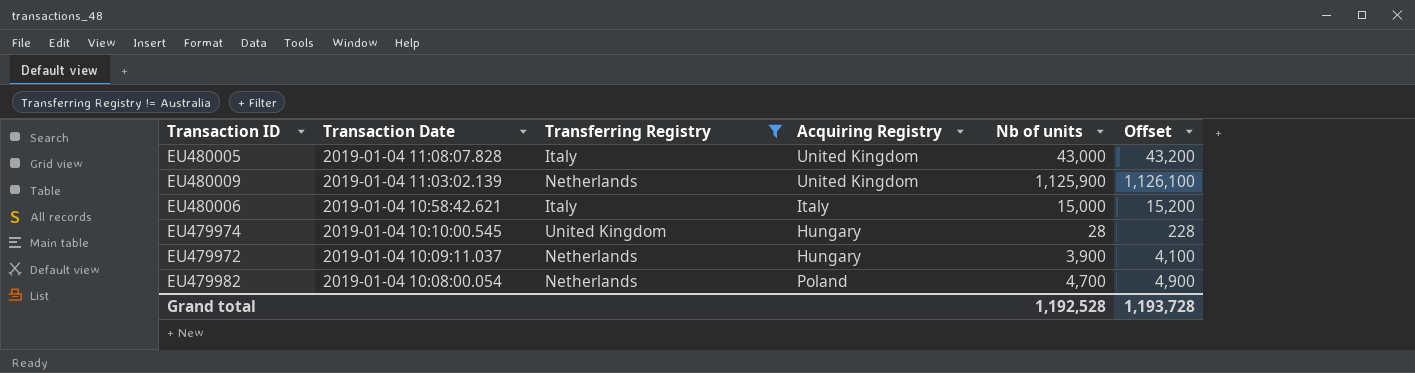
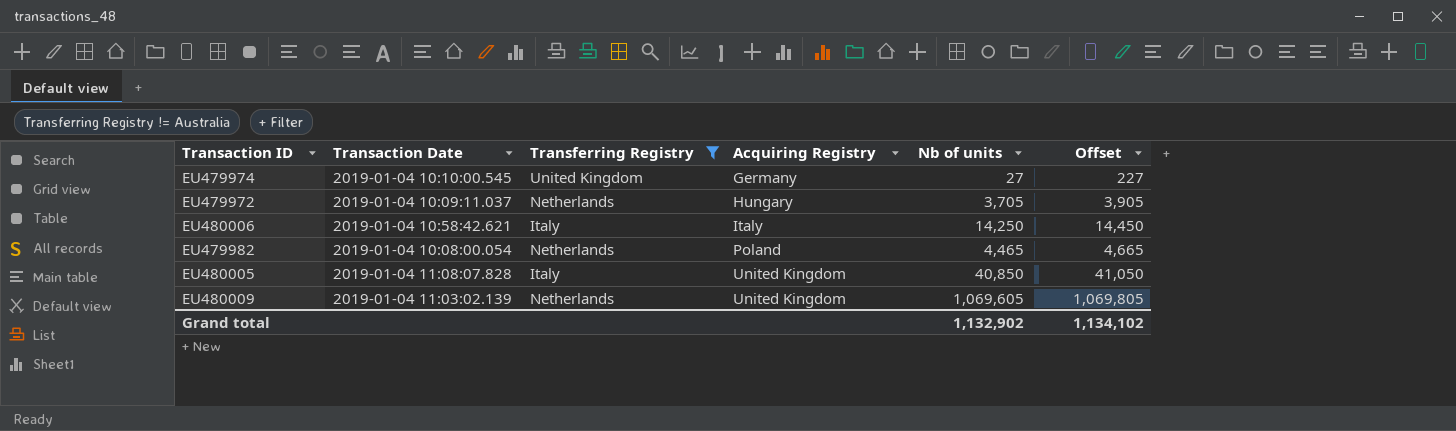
row order: Transaction Date descending -> Acquiring Registry ascending
EU479974 | Acquiring Registry: Hungary -> Germany
EU479974 | Nb of units: 28 -> 27
EU479974 | Offset: 228 -> 227
EU479972 | Nb of units: 3,900 -> 3,705
EU479972 | Offset: 4,100 -> 3,905
EU480006 | Nb of units: 15,000 -> 14,250
EU480006 | Offset: 15,200 -> 14,450
EU479982 | Nb of units: 4,700 -> 4,465
EU479982 | Offset: 4,900 -> 4,665
EU480005 | Nb of units: 43,000 -> 40,850
EU480005 | Offset: 43,200 -> 41,050
EU480009 | Nb of units: 1,125,900 -> 1,069,605
EU480009 | Offset: 1,126,100 -> 1,069,805
Grand total | Nb of units: 1,192,528 -> 1,132,902
Grand total | Offset: 1,193,728 -> 1,134,102

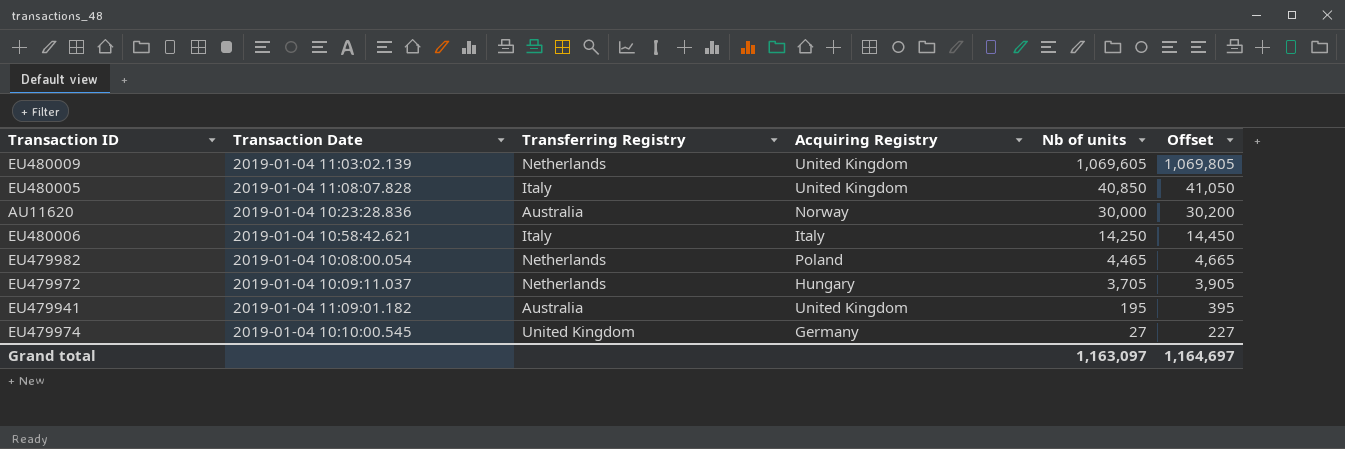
filter: Transferring Registry != Australia -> none
row order: Acquiring Registry ascending -> Nb of units descending
Grand total | Nb of units: 1,132,902 -> 1,163,097
Grand total | Offset: 1,134,102 -> 1,164,697

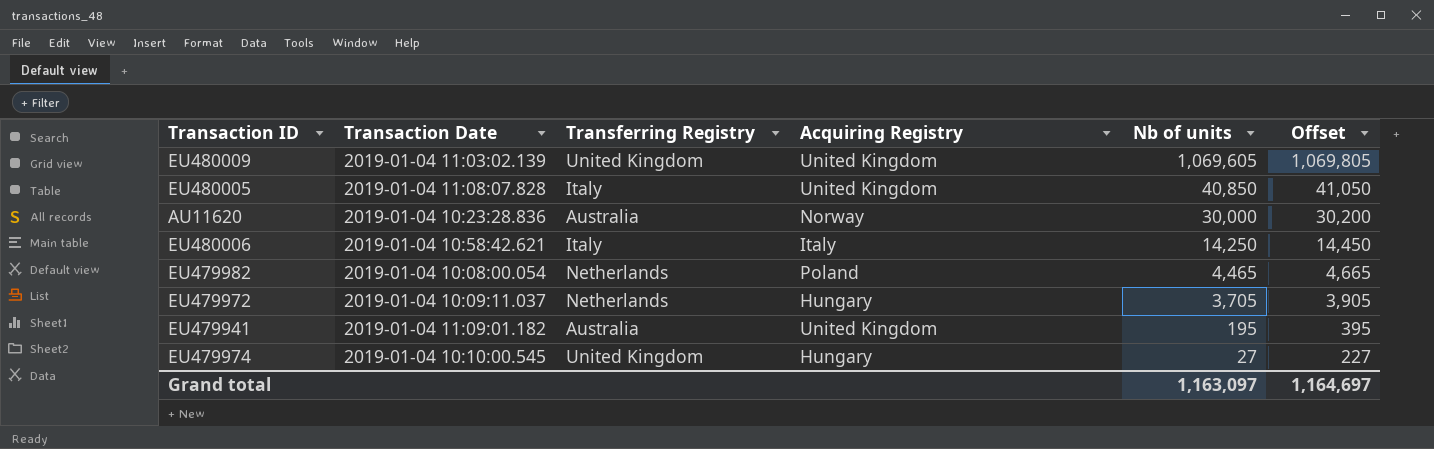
EU480009 | Transferring Registry: Netherlands -> United Kingdom
EU479974 | Acquiring Registry: Germany -> Hungary

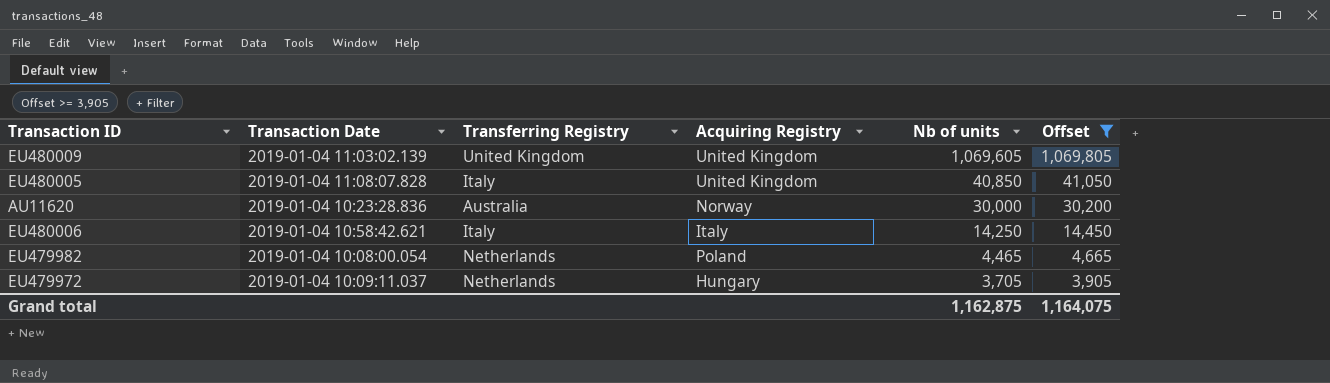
filter: none -> Offset >= 3,905
Grand total | Nb of units: 1,163,097 -> 1,162,875
Grand total | Offset: 1,164,697 -> 1,164,075

